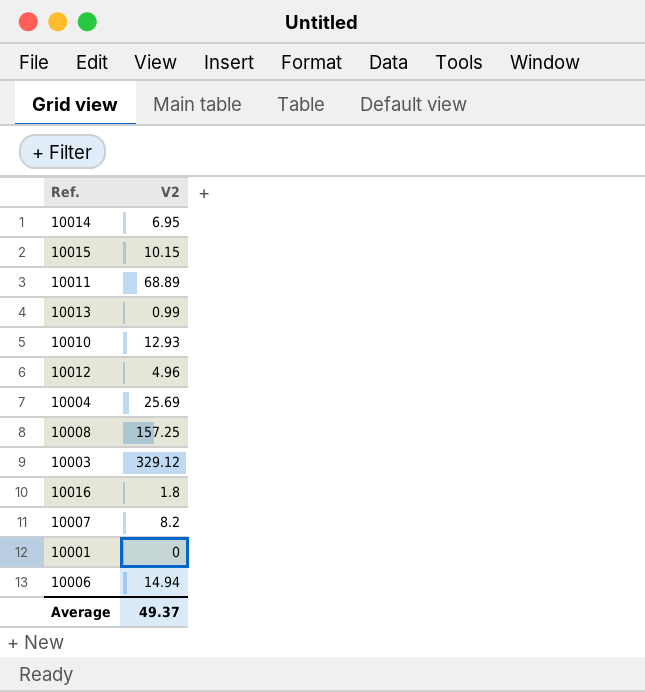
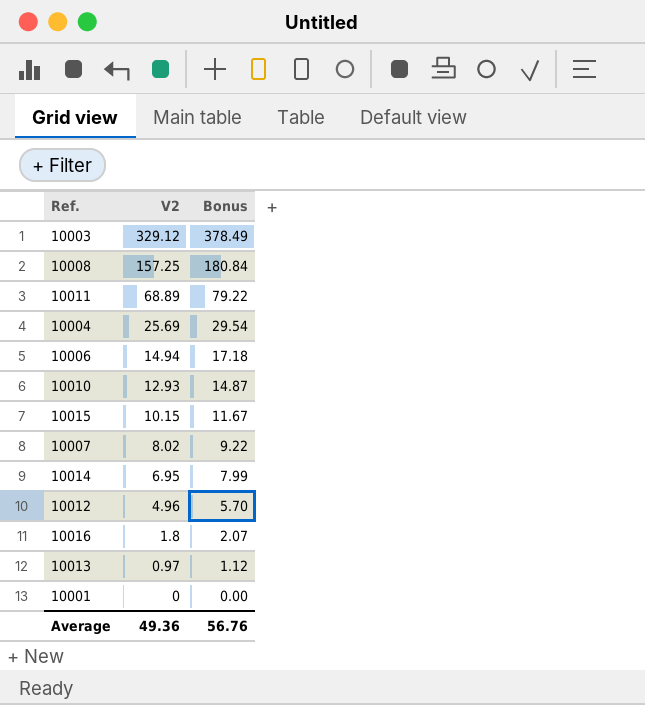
row order: none -> V2 descending
column Bonus | formula: none -> [V2] * 1.15
10007 | V2: 8.2 -> 8.02
10013 | V2: 0.99 -> 0.97
Average | V2: 49.37 -> 49.36

